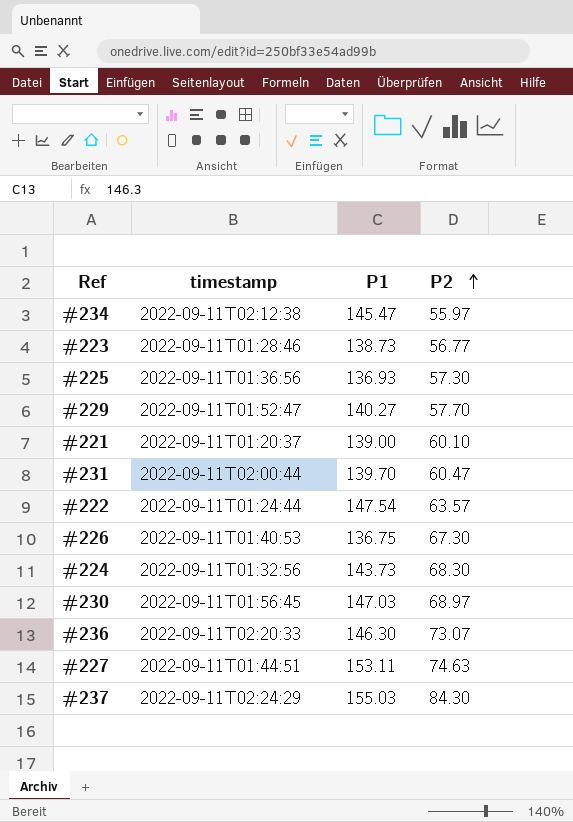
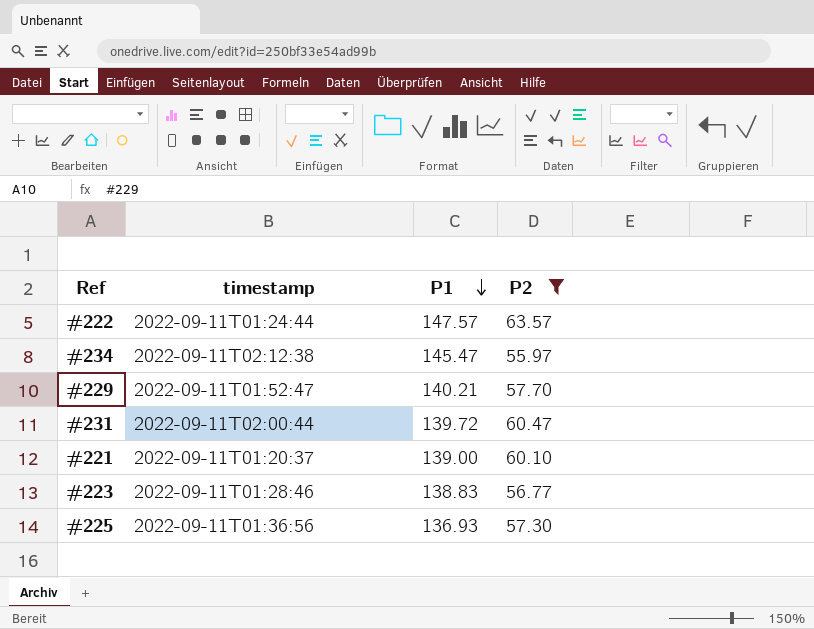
filter: none -> P2 <= 63.57
row order: P2 ascending -> P1 descending
#222 | P1: 147.54 -> 147.57
#229 | P1: 140.27 -> 140.21
#231 | P1: 139.70 -> 139.72
#223 | P1: 138.73 -> 138.83

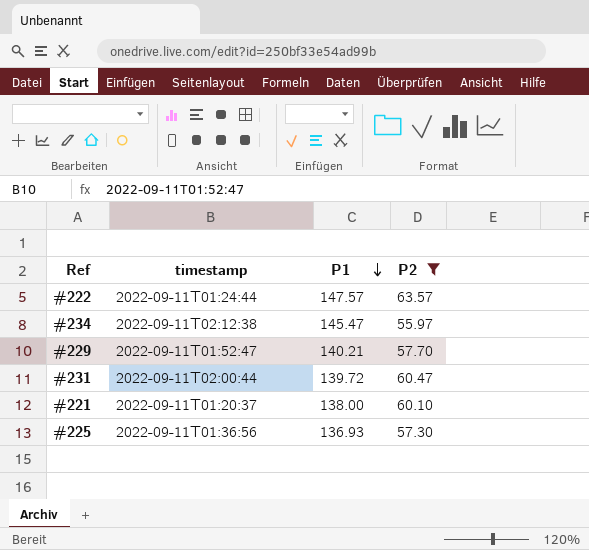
row #223: 2022-09-11T01:28:46 | 138.83 | 56.77 -> none
#221 | P1: 139.00 -> 138.00

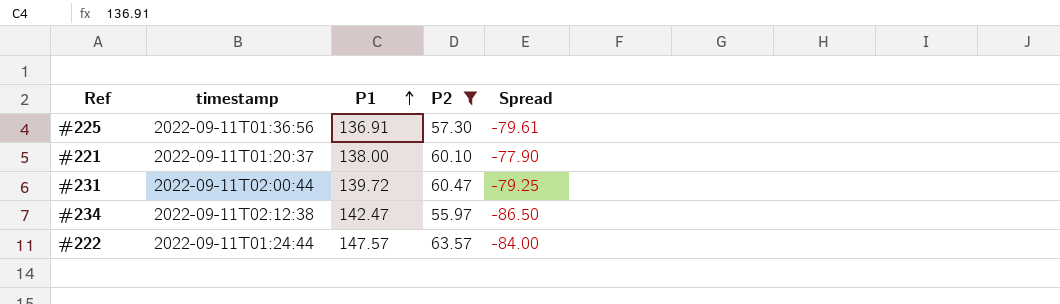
row order: P1 descending -> P1 ascending
column Spread | formula: none -> [P2] - [P1]
row #229: 2022-09-11T01:52:47 | 140.21 | 57.70 -> none
#225 | P1: 136.93 -> 136.91
#234 | P1: 145.47 -> 142.47

